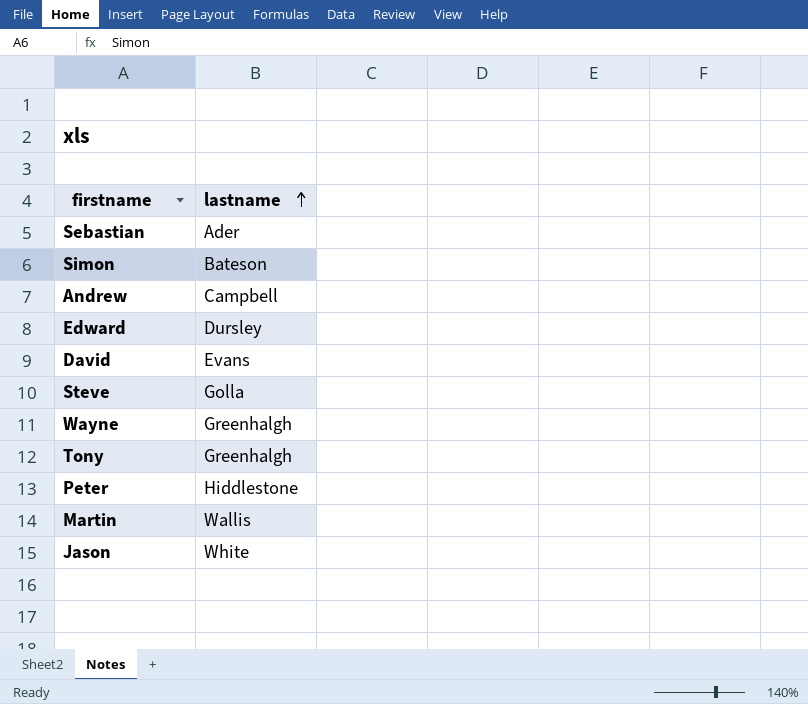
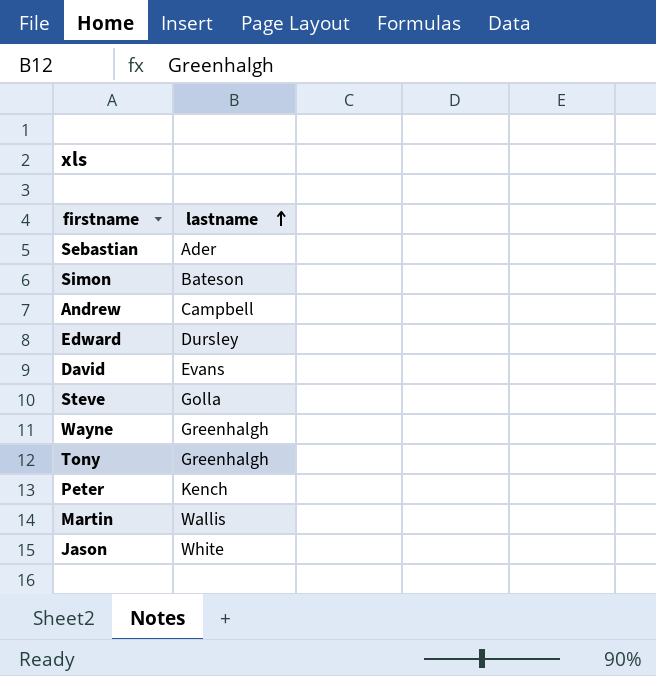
Peter | lastname: Hiddlestone -> Kench

